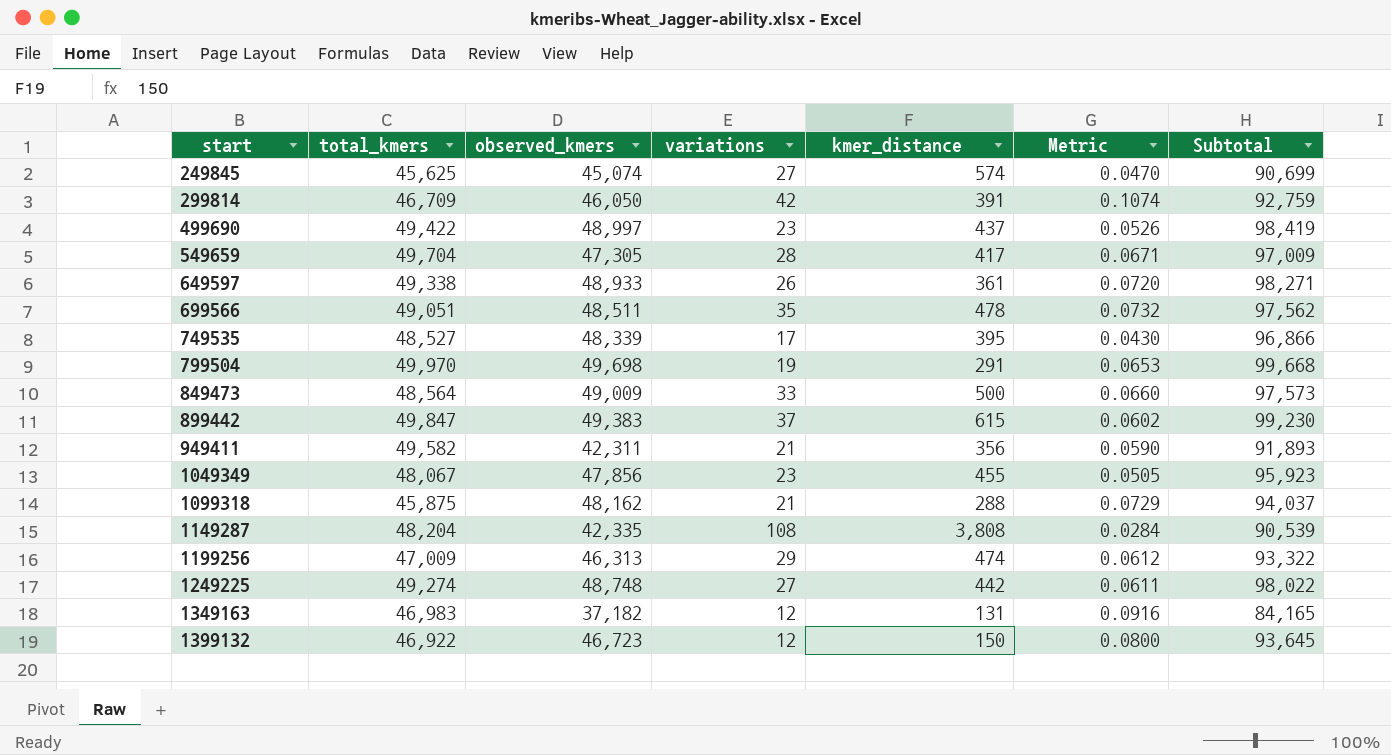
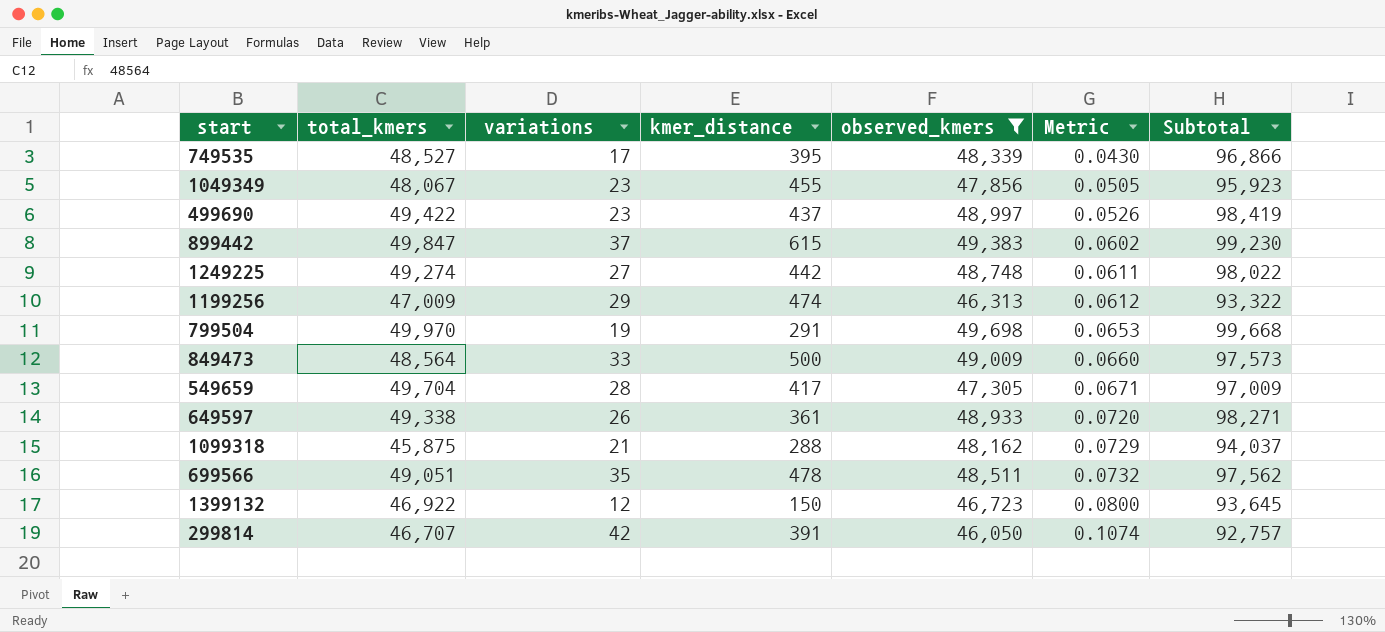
filter: none -> observed_kmers >= 46,050
row order: start ascending -> Metric ascending
column observed_kmers | position: 3 -> 5
299814 | total_kmers: 46,709 -> 46,707
299814 | Subtotal: 92,759 -> 92,757

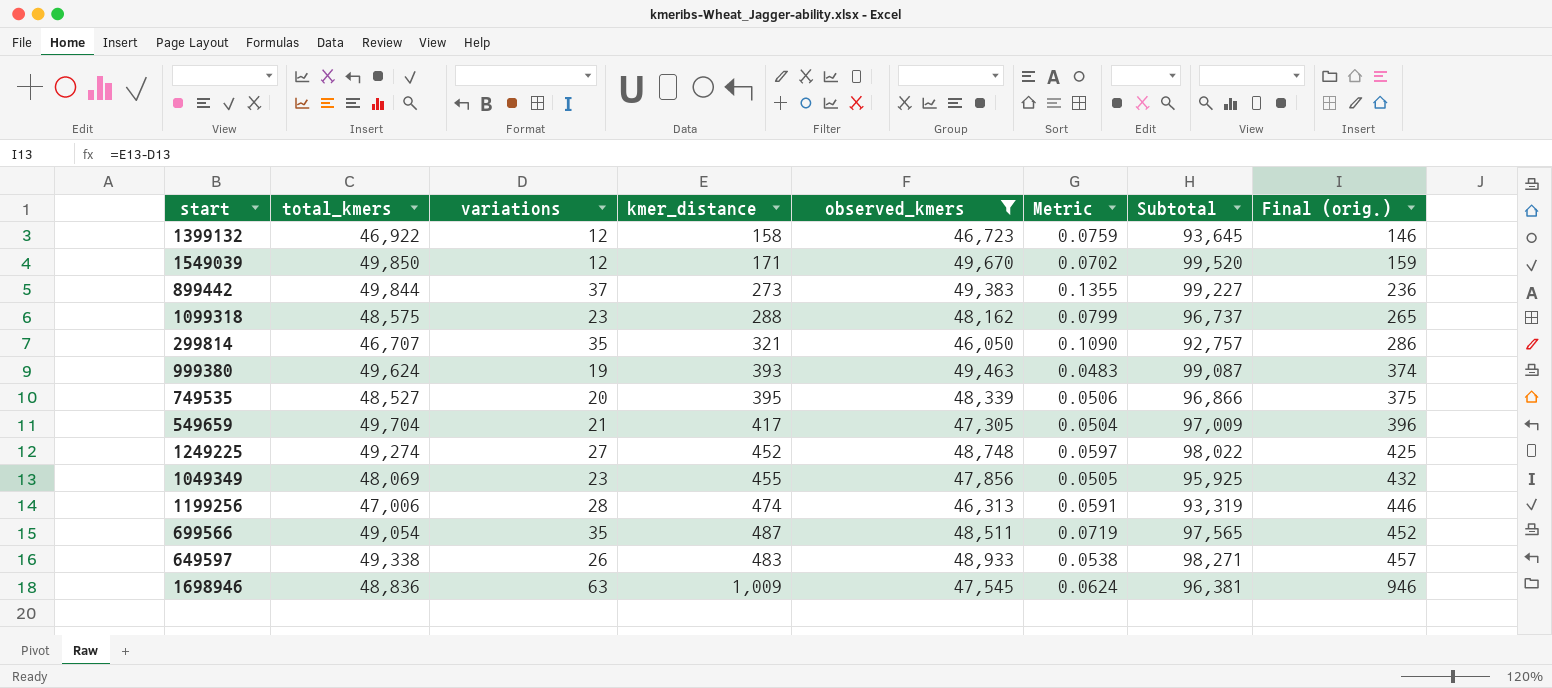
row order: Metric ascending -> Final (orig.) ascending
column Final (orig.) | formula: none -> [kmer_distance] - [variations]
row 499690: 49,422 | 23 | 437 | 48,997 | 0.0526 | 98,419 -> none
row 799504: 49,970 | 19 | 291 | 49,698 | 0.0653 | 99,668 -> none
row 849473: 48,564 | 33 | 500 | 49,009 | 0.0660 | 97,573 -> none
1399132 | kmer_distance: 150 -> 158
1399132 | Metric: 0.0800 -> 0.0759
row 1549039: none -> 49,850 | 12 | 171 | 49,670 | 0.0702 | 99,520 | 159
899442 | total_kmers: 49,847 -> 49,844
899442 | kmer_distance: 615 -> 273
899442 | Metric: 0.0602 -> 0.1355
899442 | Subtotal: 99,230 -> 99,227
1099318 | total_kmers: 45,875 -> 48,575
1099318 | variations: 21 -> 23
1099318 | Metric: 0.0729 -> 0.0799
1099318 | Subtotal: 94,037 -> 96,737
299814 | variations: 42 -> 35
299814 | kmer_distance: 391 -> 321
299814 | Metric: 0.1074 -> 0.1090
row 999380: none -> 49,624 | 19 | 393 | 49,463 | 0.0483 | 99,087 | 374
749535 | variations: 17 -> 20
749535 | Metric: 0.0430 -> 0.0506
549659 | variations: 28 -> 21
549659 | Metric: 0.0671 -> 0.0504
1249225 | kmer_distance: 442 -> 452
1249225 | Metric: 0.0611 -> 0.0597
1049349 | total_kmers: 48,067 -> 48,069
1049349 | Subtotal: 95,923 -> 95,925
1199256 | total_kmers: 47,009 -> 47,006
1199256 | variations: 29 -> 28
1199256 | Metric: 0.0612 -> 0.0591
1199256 | Subtotal: 93,322 -> 93,319
699566 | total_kmers: 49,051 -> 49,054
699566 | kmer_distance: 478 -> 487
699566 | Metric: 0.0732 -> 0.0719
699566 | Subtotal: 97,562 -> 97,565
649597 | kmer_distance: 361 -> 483
649597 | Metric: 0.0720 -> 0.0538
row 1698946: none -> 48,836 | 63 | 1,009 | 47,545 | 0.0624 | 96,381 | 946

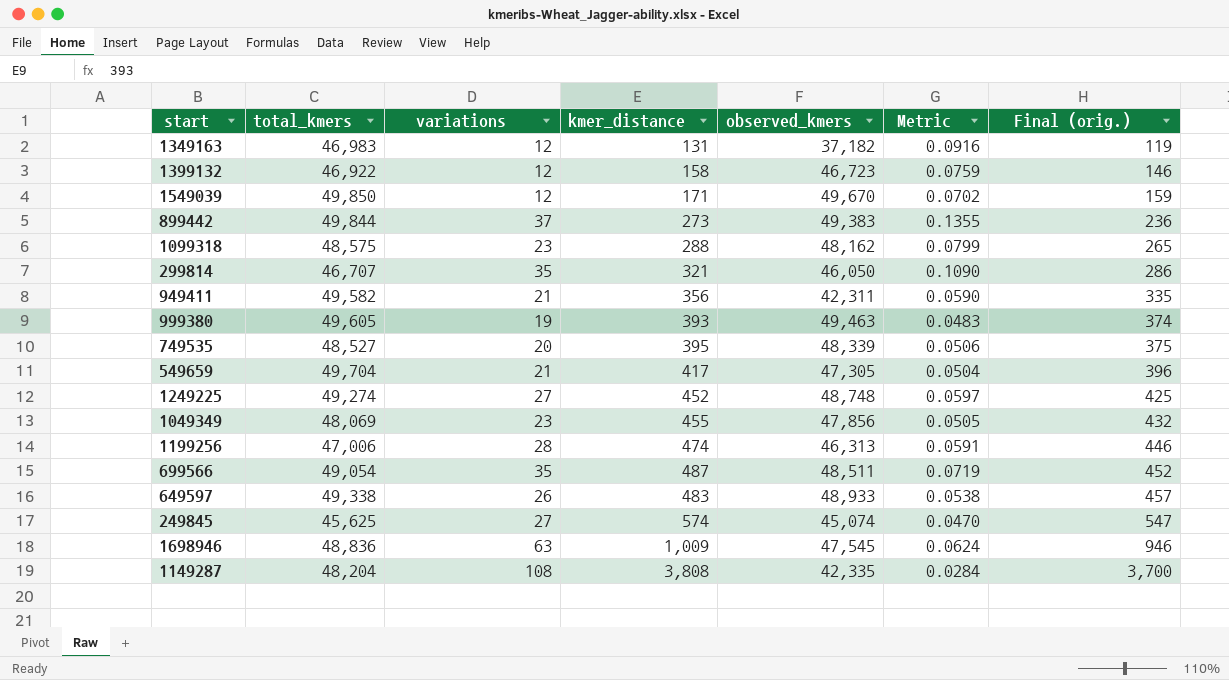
filter: observed_kmers >= 46,050 -> none
column Subtotal | formula: [total_kmers] + [observed_kmers] -> none
999380 | total_kmers: 49,624 -> 49,605

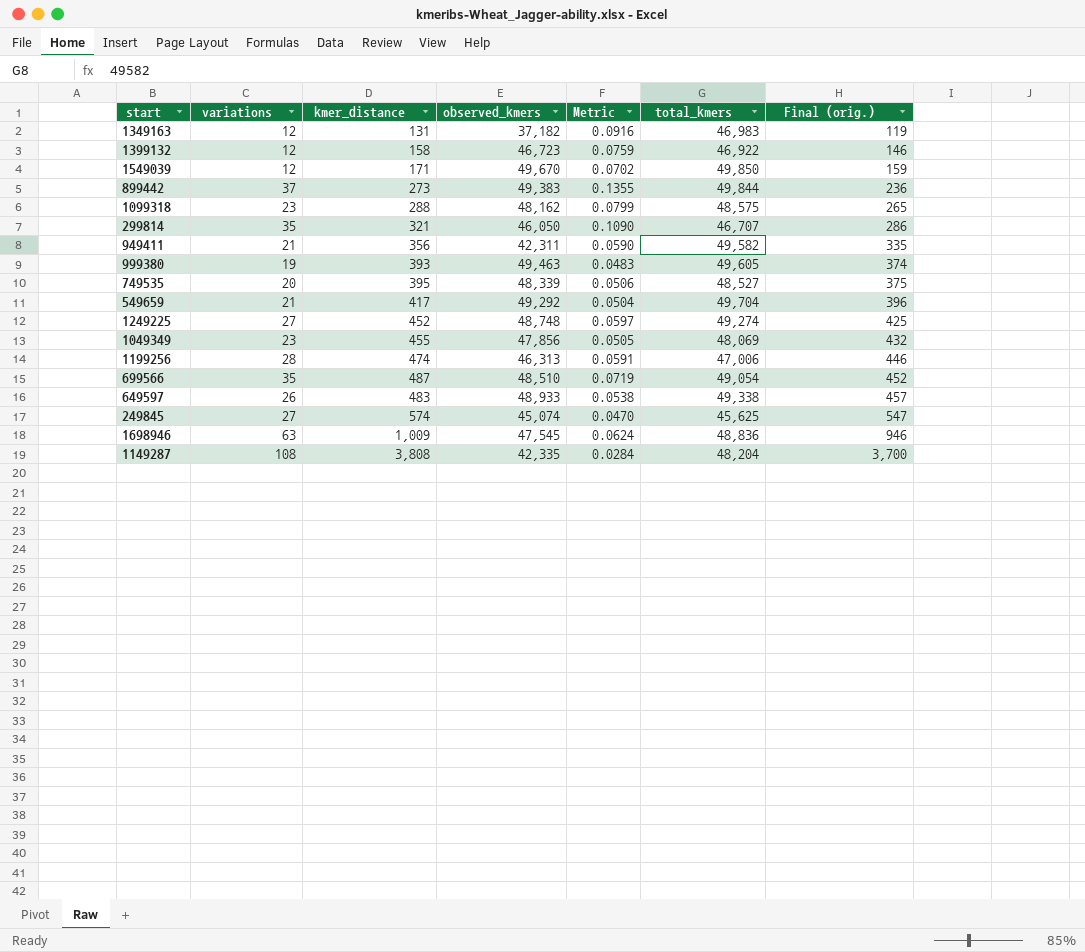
column total_kmers | position: 2 -> 6
549659 | observed_kmers: 47,305 -> 49,292
699566 | observed_kmers: 48,511 -> 48,510

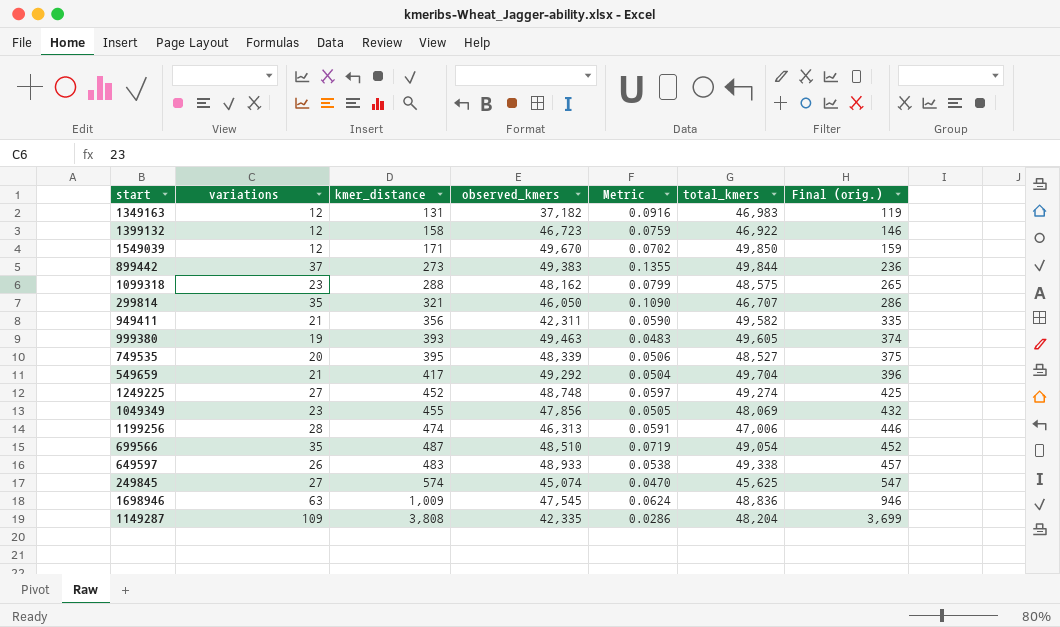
1149287 | variations: 108 -> 109
1149287 | Metric: 0.0284 -> 0.0286
1149287 | Final (orig.): 3,700 -> 3,699

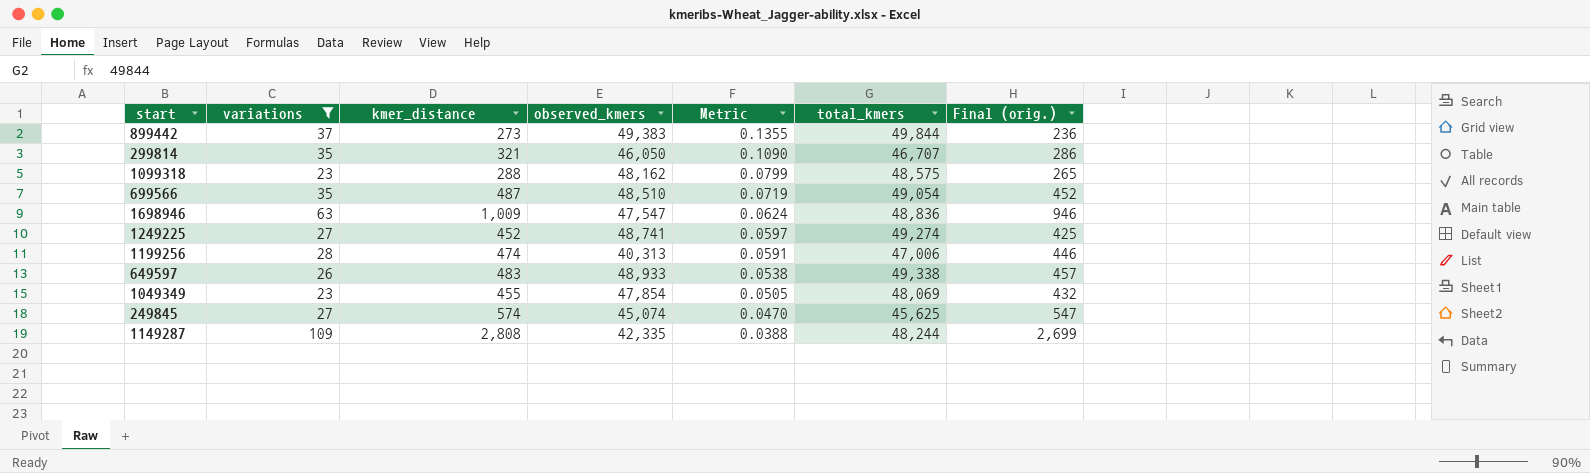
filter: none -> variations >= 23
row order: Final (orig.) ascending -> Metric descending
1698946 | observed_kmers: 47,545 -> 47,547
1249225 | observed_kmers: 48,748 -> 48,741
1199256 | observed_kmers: 46,313 -> 40,313
1049349 | observed_kmers: 47,856 -> 47,854
1149287 | kmer_distance: 3,808 -> 2,808
1149287 | Metric: 0.0286 -> 0.0388
1149287 | total_kmers: 48,204 -> 48,244
1149287 | Final (orig.): 3,699 -> 2,699

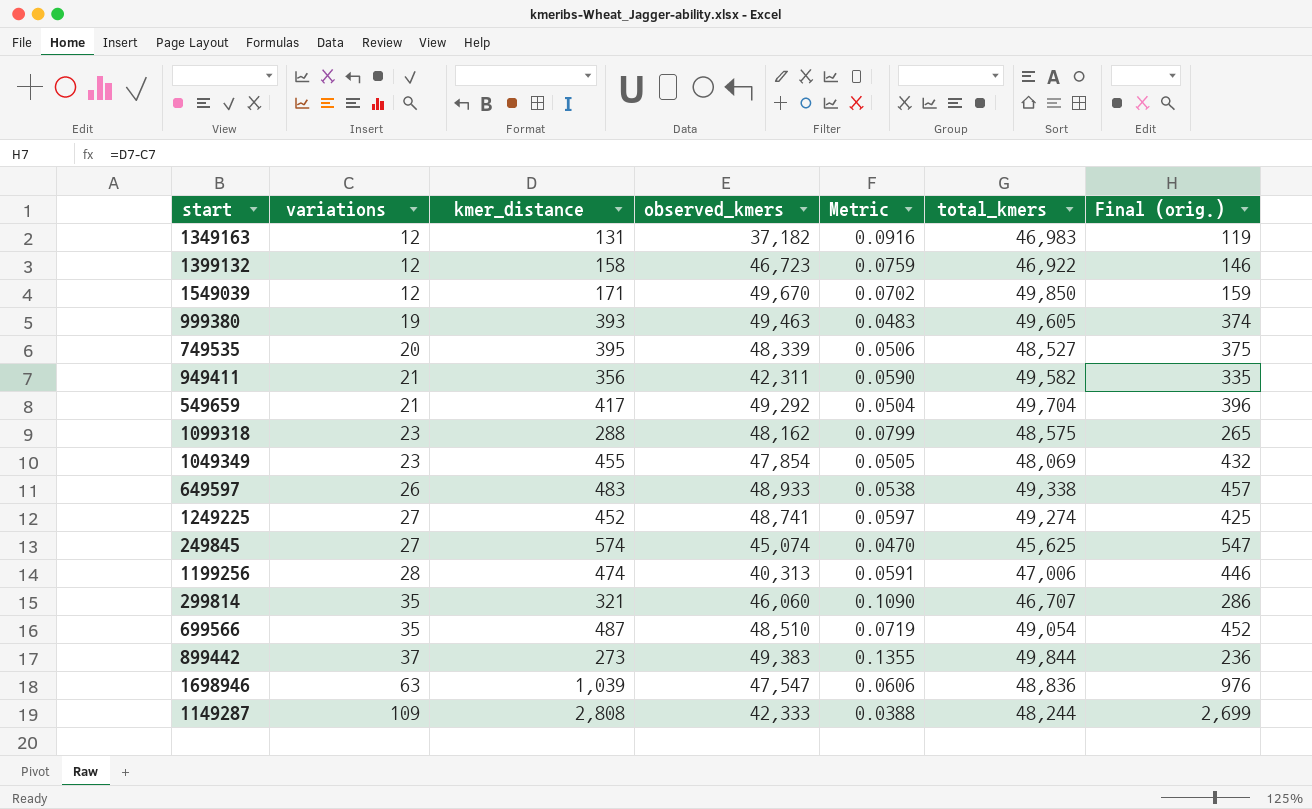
filter: variations >= 23 -> none
row order: Metric descending -> variations ascending
299814 | observed_kmers: 46,050 -> 46,060
1698946 | kmer_distance: 1,009 -> 1,039
1698946 | Metric: 0.0624 -> 0.0606
1698946 | Final (orig.): 946 -> 976
1149287 | observed_kmers: 42,335 -> 42,333

